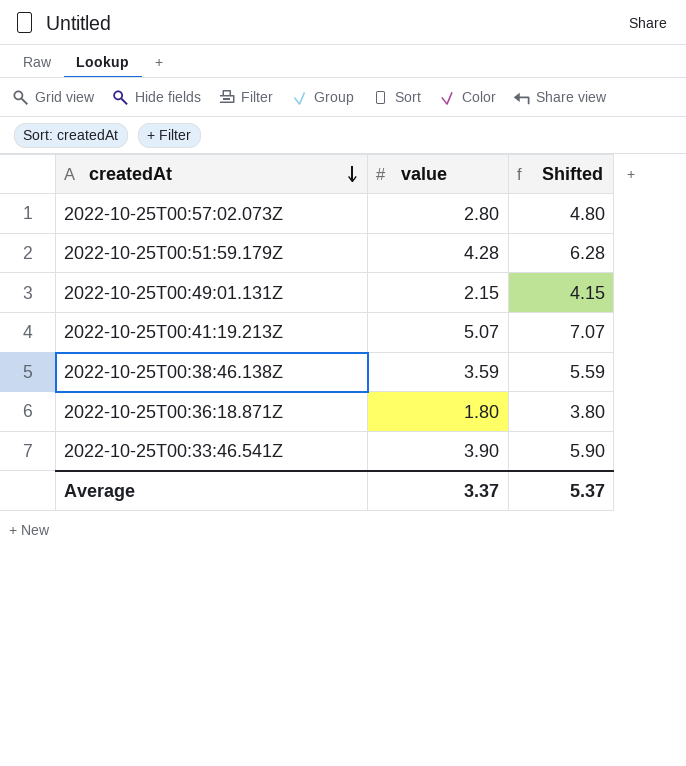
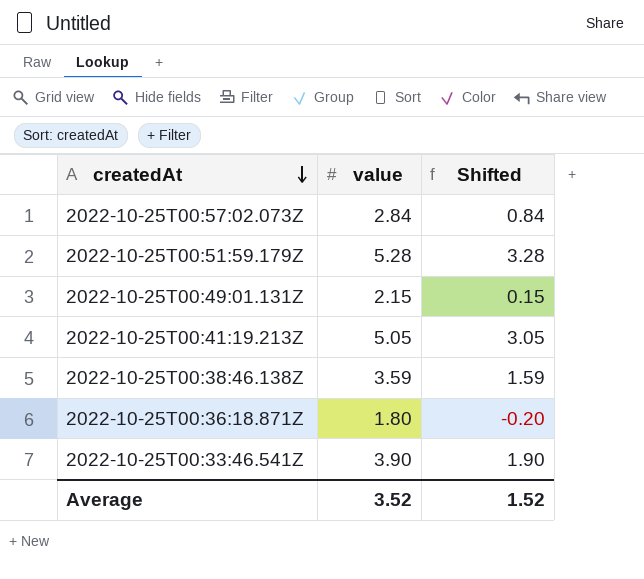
column Shifted | formula: [value] + 2 -> [value] - 2
2022-10-25T00:57:02.073Z | value: 2.80 -> 2.84
2022-10-25T00:51:59.179Z | value: 4.28 -> 5.28
2022-10-25T00:41:19.213Z | value: 5.07 -> 5.05
Average | value: 3.37 -> 3.52
Average | Shifted: 5.37 -> 1.52

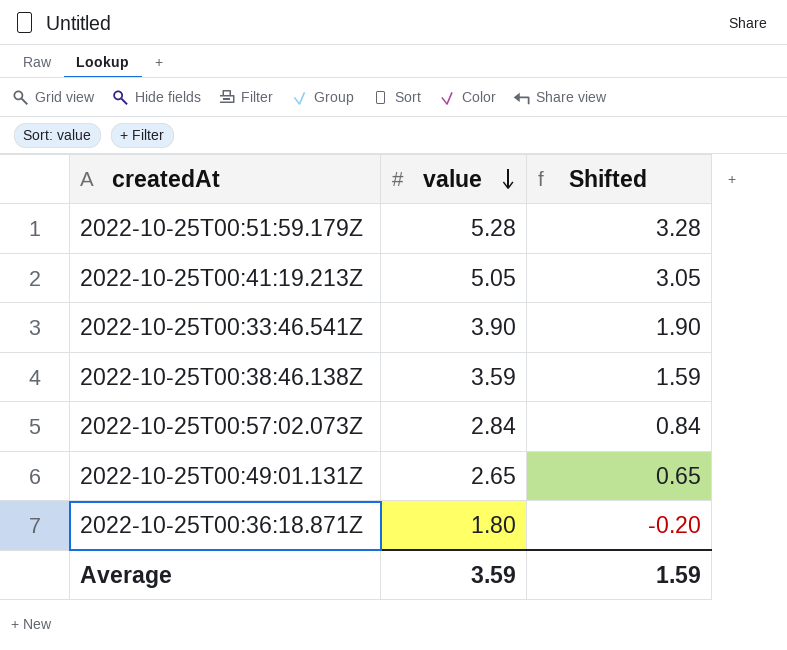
row order: createdAt descending -> value descending
2022-10-25T00:49:01.131Z | value: 2.15 -> 2.65
2022-10-25T00:49:01.131Z | Shifted: 0.15 -> 0.65
Average | value: 3.52 -> 3.59
Average | Shifted: 1.52 -> 1.59

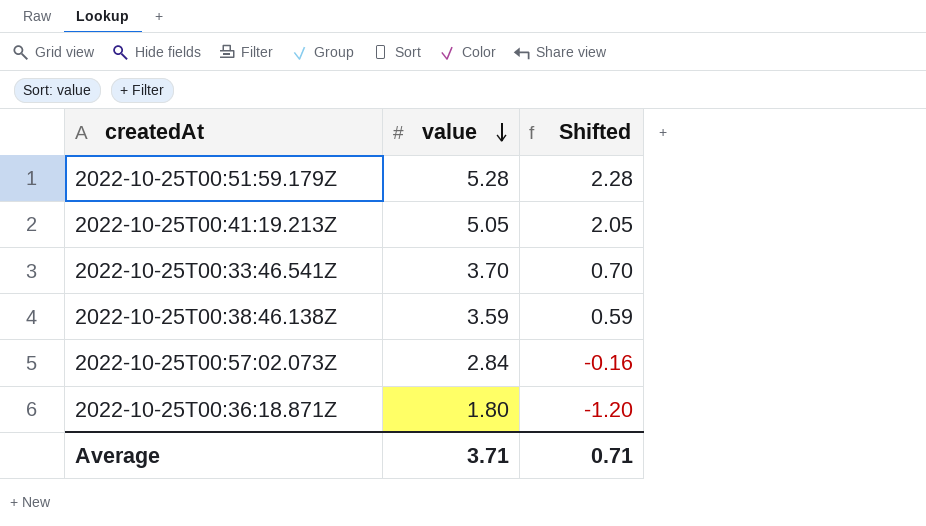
column Shifted | formula: [value] - 2 -> [value] - 3
row 2022-10-25T00:49:01.131Z: 2.65 | 0.65 -> none
2022-10-25T00:33:46.541Z | value: 3.90 -> 3.70
Average | value: 3.59 -> 3.71
Average | Shifted: 1.59 -> 0.71

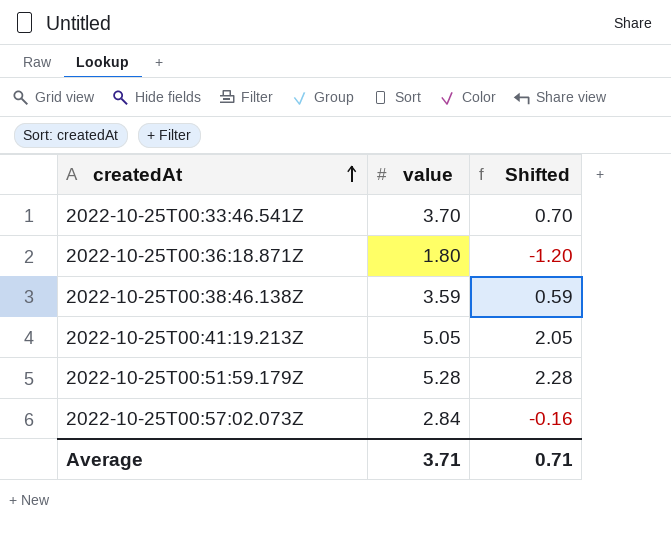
row order: value descending -> createdAt ascending

